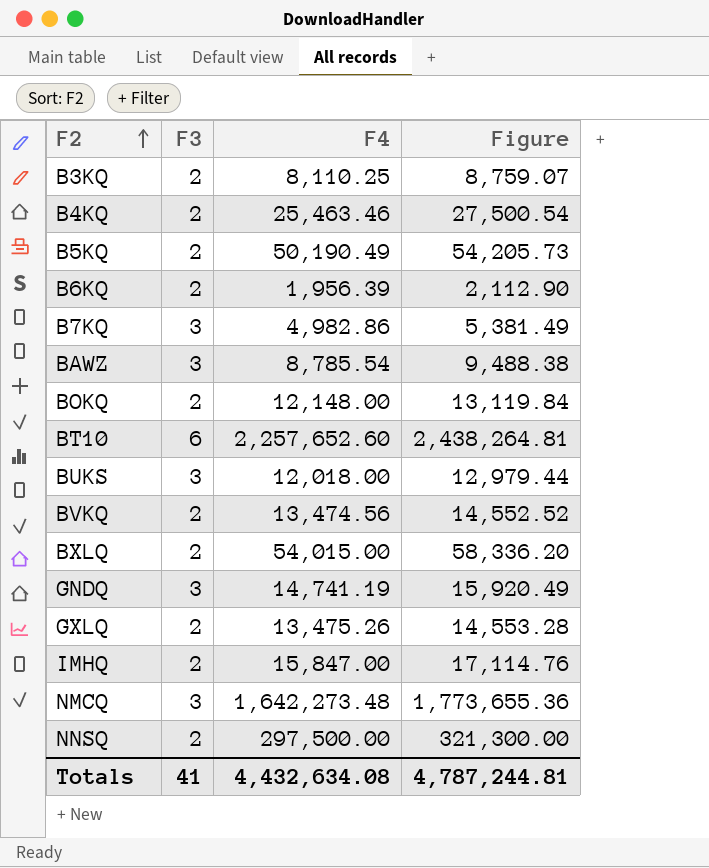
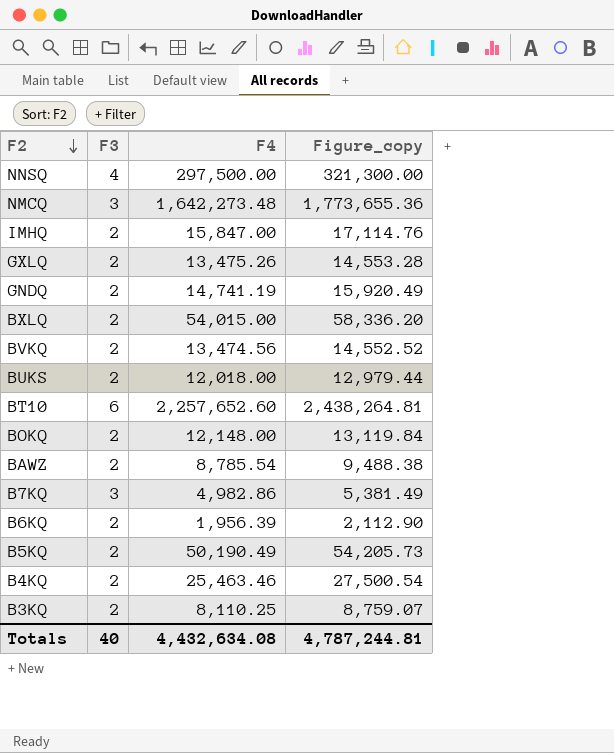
row order: F2 ascending -> F2 descending
column name: Figure -> Figure_copy
NNSQ | F3: 2 -> 4
GNDQ | F3: 3 -> 2
BUKS | F3: 3 -> 2
BAWZ | F3: 3 -> 2
Totals | F3: 41 -> 40

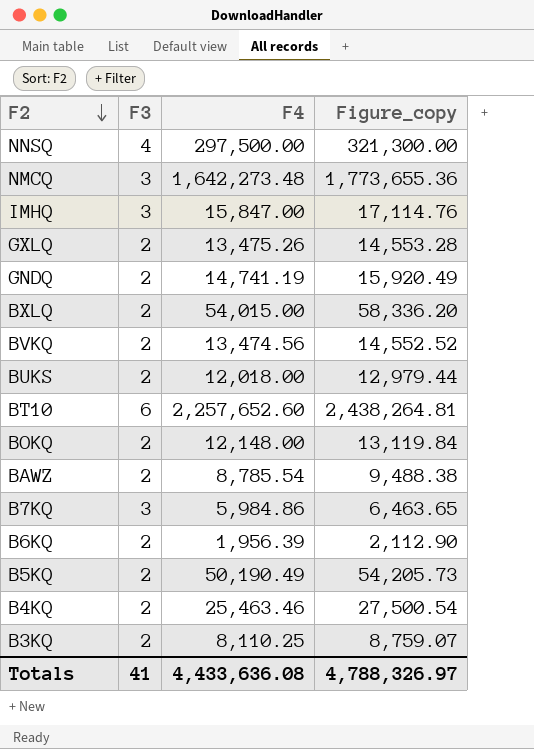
IMHQ | F3: 2 -> 3
B7KQ | F4: 4,982.86 -> 5,984.86
B7KQ | Figure_copy: 5,381.49 -> 6,463.65
Totals | F3: 40 -> 41
Totals | F4: 4,432,634.08 -> 4,433,636.08
Totals | Figure_copy: 4,787,244.81 -> 4,788,326.97

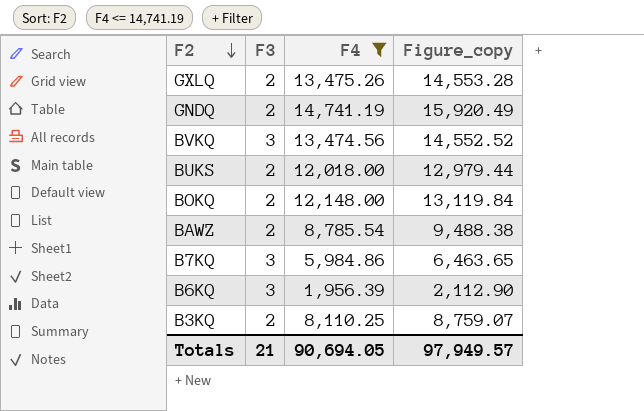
filter: none -> F4 <= 14,741.19
BVKQ | F3: 2 -> 3
B6KQ | F3: 2 -> 3
Totals | F3: 41 -> 21
Totals | F4: 4,433,636.08 -> 90,694.05
Totals | Figure_copy: 4,788,326.97 -> 97,949.57

